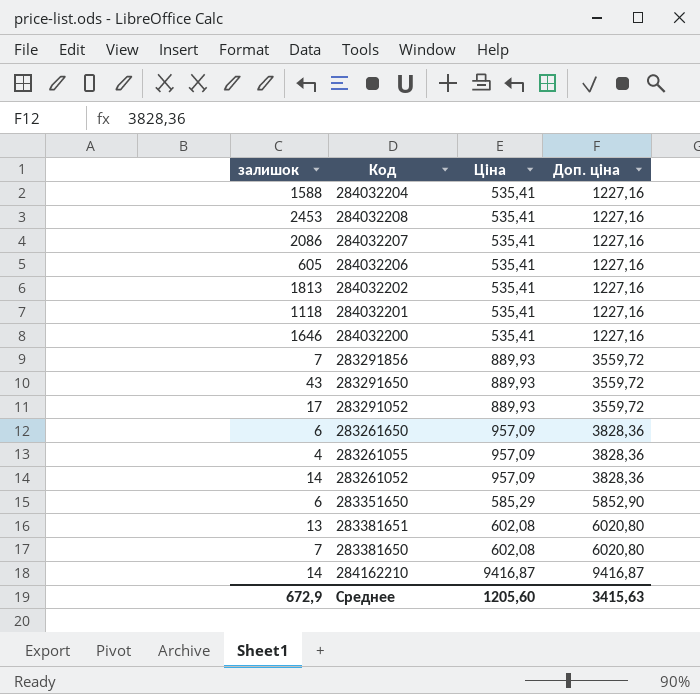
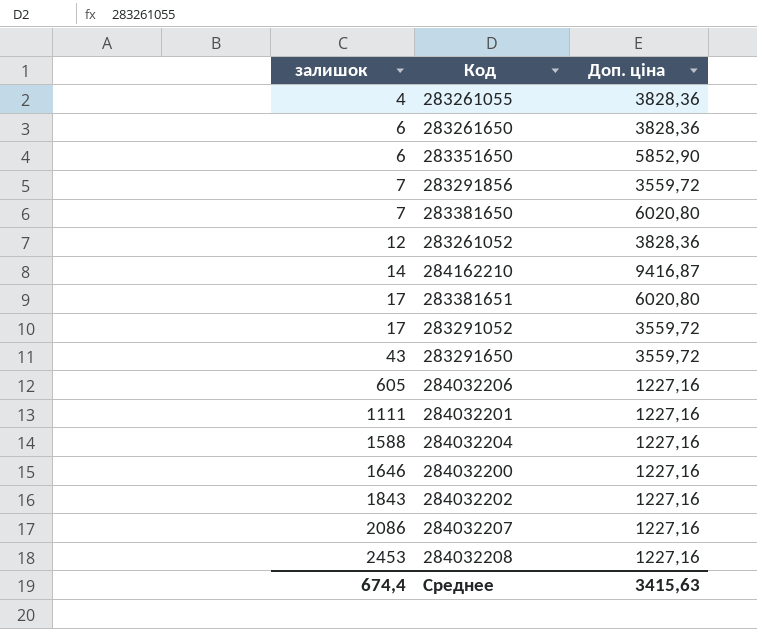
row order: Доп. ціна ascending -> залишок ascending
column Ціна | position: 3 -> none
283261052 | залишок: 14 -> 12
283381651 | залишок: 13 -> 17
284032201 | залишок: 1118 -> 1111
284032202 | залишок: 1813 -> 1843
Среднее | залишок: 672,9 -> 674,4

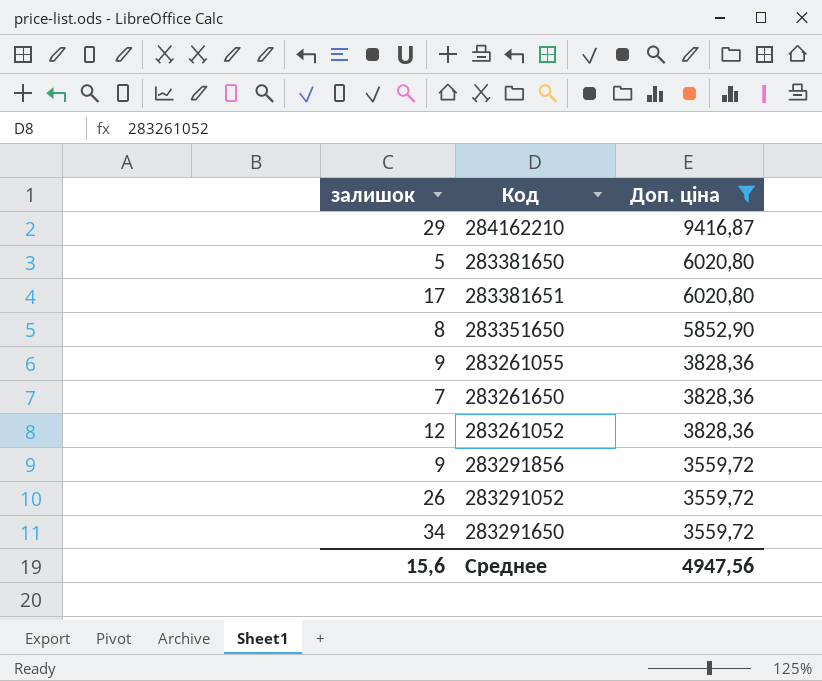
filter: none -> Доп. ціна != 1227,16
row order: залишок ascending -> Доп. ціна descending
284162210 | залишок: 14 -> 29
283381650 | залишок: 7 -> 5
283351650 | залишок: 6 -> 8
283261055 | залишок: 4 -> 9
283261650 | залишок: 6 -> 7
283291856 | залишок: 7 -> 9
283291052 | залишок: 17 -> 26
283291650 | залишок: 43 -> 34
Среднее | залишок: 674,4 -> 15,6
Среднее | Доп. ціна: 3415,63 -> 4947,56

